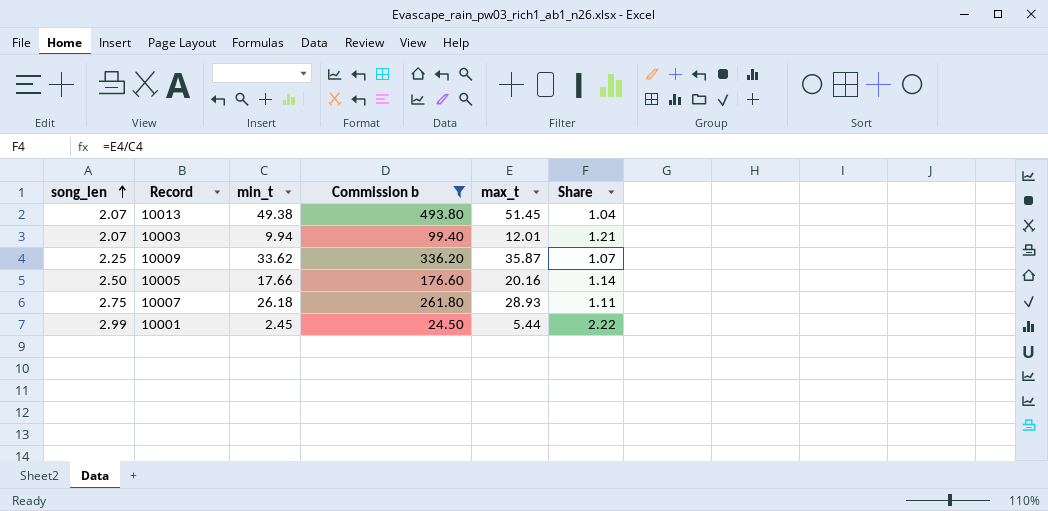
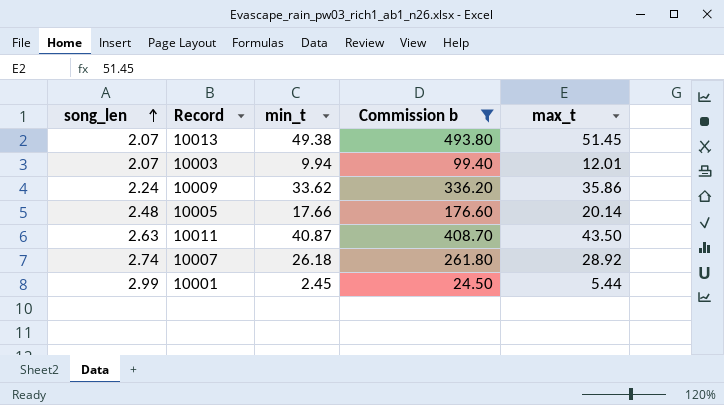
column Share | formula: [max_t] / [min_t] -> none
10009 | song_len: 2.25 -> 2.24
10009 | max_t: 35.87 -> 35.86
10005 | song_len: 2.50 -> 2.48
10005 | max_t: 20.16 -> 20.14
row 10011: none -> 2.63 | 40.87 | 408.70 | 43.50
10007 | song_len: 2.75 -> 2.74
10007 | max_t: 28.93 -> 28.92

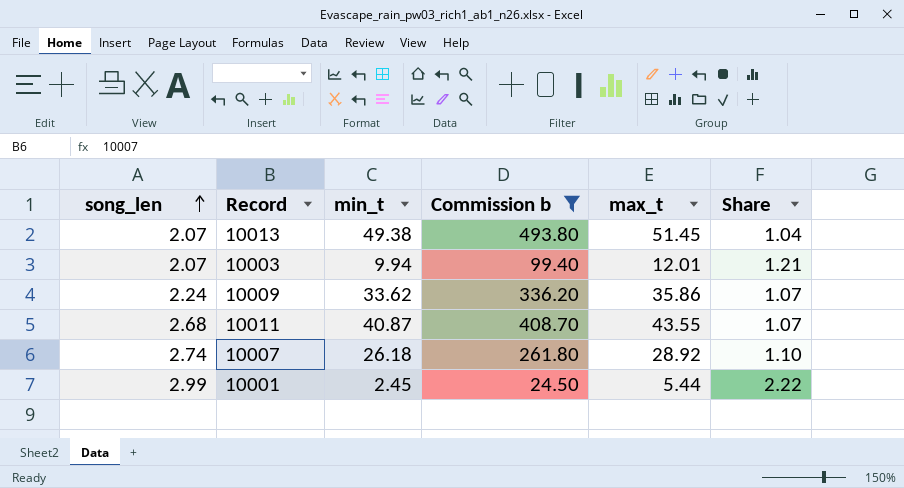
column Share | formula: none -> [max_t] / [min_t]
row 10005: 2.48 | 17.66 | 176.60 | 20.14 -> none
10011 | song_len: 2.63 -> 2.68
10011 | max_t: 43.50 -> 43.55

